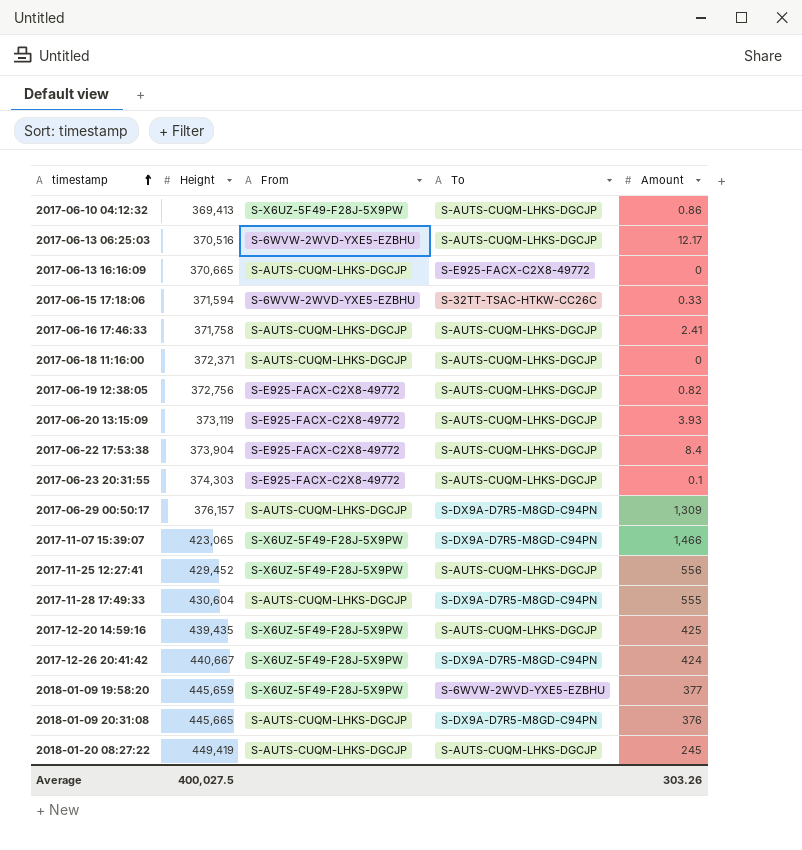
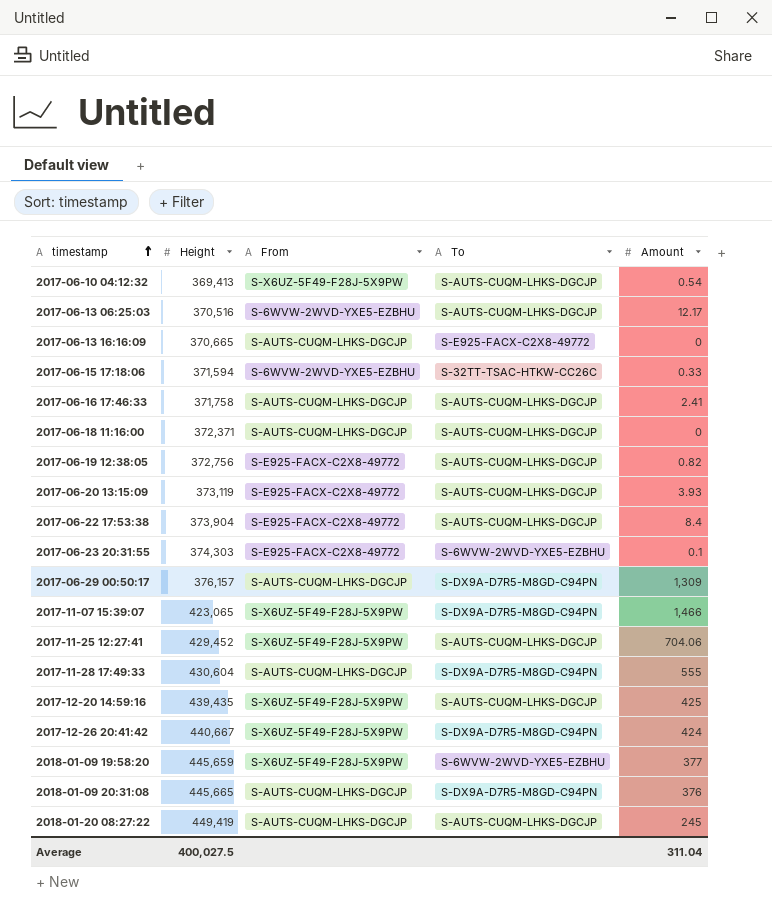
2017-06-10 04:12:32 | Amount: 0.86 -> 0.54
2017-06-23 20:31:55 | To: S-AUTS-CUQM-LHKS-DGCJP -> S-6WVW-2WVD-YXE5-EZBHU
2017-11-25 12:27:41 | Amount: 556 -> 704.06
Average | Amount: 303.26 -> 311.04

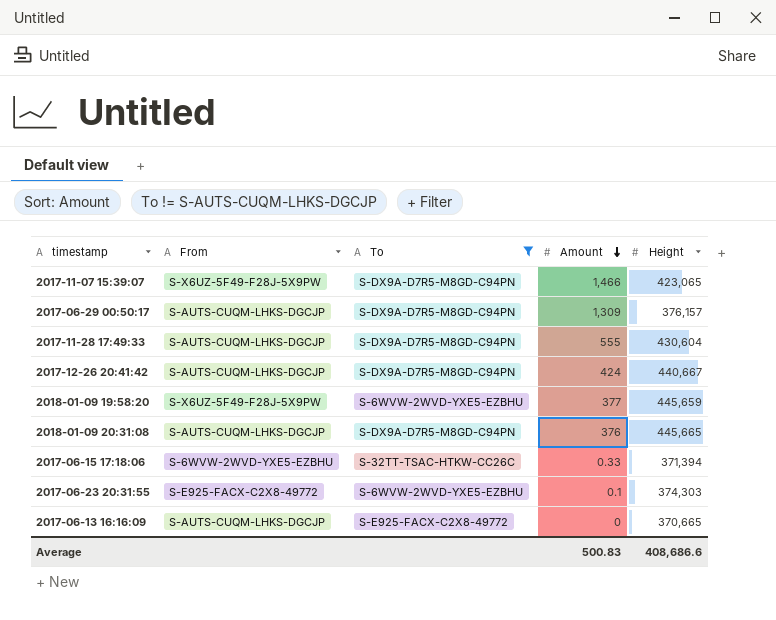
filter: none -> To != S-AUTS-CUQM-LHKS-DGCJP
row order: timestamp ascending -> Amount descending
column Height | position: 2 -> 5
2017-12-26 20:41:42 | From: S-X6UZ-5F49-F28J-5X9PW -> S-AUTS-CUQM-LHKS-DGCJP
2017-06-15 17:18:06 | Height: 371,594 -> 371,394
Average | Amount: 311.04 -> 500.83
Average | Height: 400,027.5 -> 408,686.6

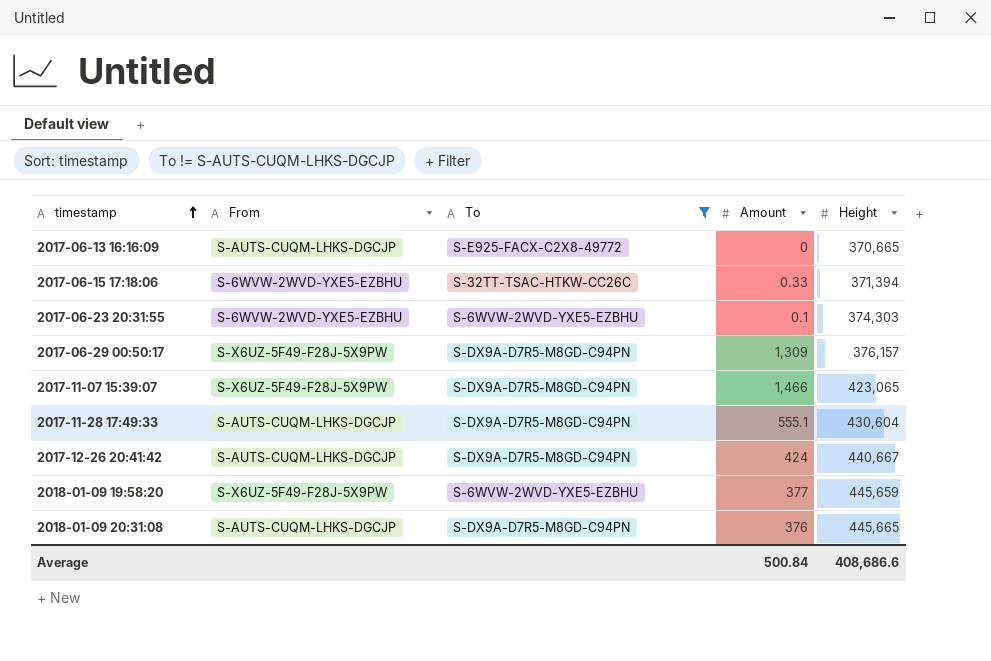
row order: Amount descending -> timestamp ascending
2017-06-23 20:31:55 | From: S-E925-FACX-C2X8-49772 -> S-6WVW-2WVD-YXE5-EZBHU
2017-06-29 00:50:17 | From: S-AUTS-CUQM-LHKS-DGCJP -> S-X6UZ-5F49-F28J-5X9PW
2017-11-28 17:49:33 | Amount: 555 -> 555.1
Average | Amount: 500.83 -> 500.84

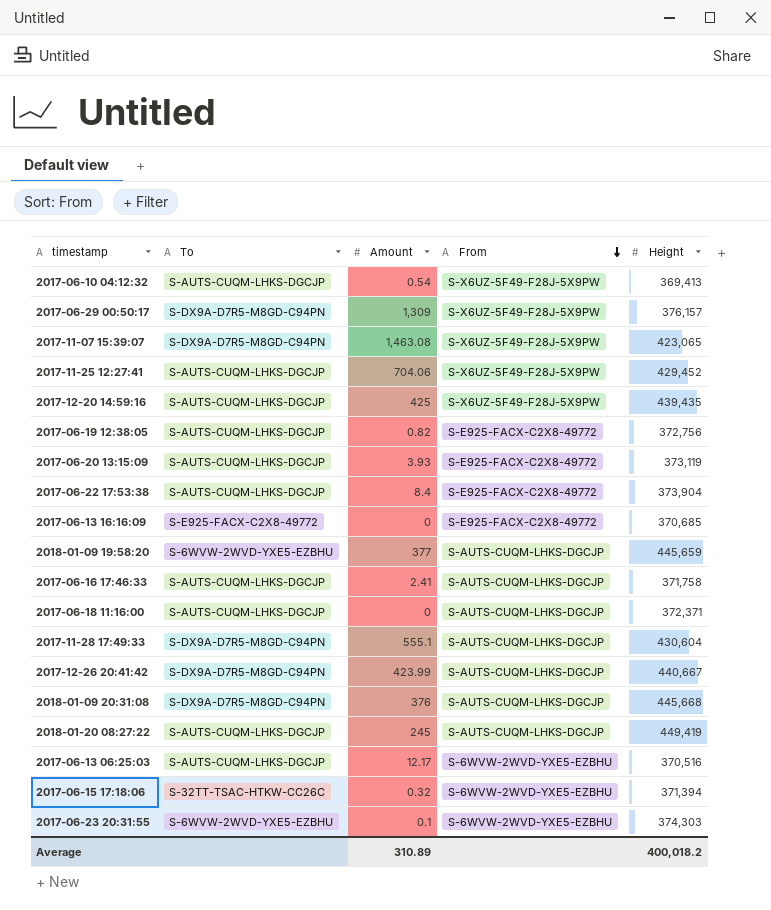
filter: To != S-AUTS-CUQM-LHKS-DGCJP -> none
row order: timestamp ascending -> From descending
column From | position: 2 -> 4
2017-11-07 15:39:07 | Amount: 1,466 -> 1,463.08
2017-06-13 16:16:09 | From: S-AUTS-CUQM-LHKS-DGCJP -> S-E925-FACX-C2X8-49772
2017-06-13 16:16:09 | Height: 370,665 -> 370,685
2018-01-09 19:58:20 | From: S-X6UZ-5F49-F28J-5X9PW -> S-AUTS-CUQM-LHKS-DGCJP
2017-12-26 20:41:42 | Amount: 424 -> 423.99
2018-01-09 20:31:08 | Height: 445,665 -> 445,668
2017-06-15 17:18:06 | Amount: 0.33 -> 0.32
Average | Amount: 500.84 -> 310.89
Average | Height: 408,686.6 -> 400,018.2

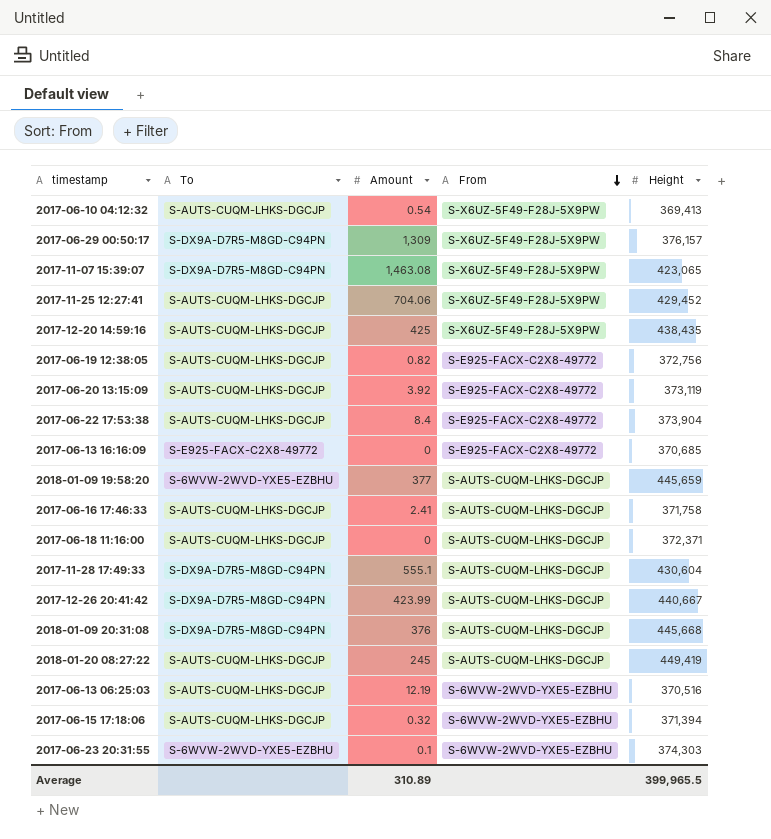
2017-12-20 14:59:16 | Height: 439,435 -> 438,435
2017-06-20 13:15:09 | Amount: 3.93 -> 3.92
2017-06-13 06:25:03 | Amount: 12.17 -> 12.19
2017-06-15 17:18:06 | To: S-32TT-TSAC-HTKW-CC26C -> S-AUTS-CUQM-LHKS-DGCJP
Average | Height: 400,018.2 -> 399,965.5

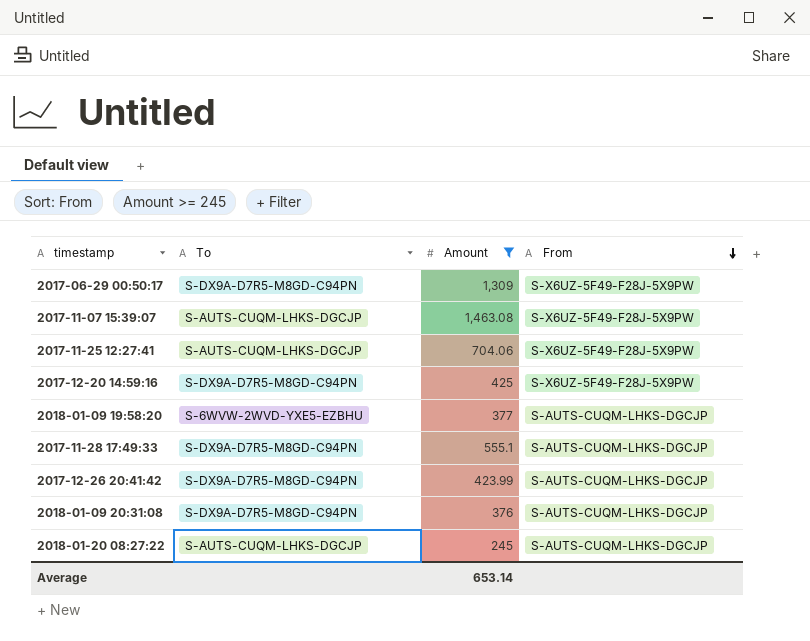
filter: none -> Amount >= 245
column Height | position: 5 -> none
2017-11-07 15:39:07 | To: S-DX9A-D7R5-M8GD-C94PN -> S-AUTS-CUQM-LHKS-DGCJP
2017-12-20 14:59:16 | To: S-AUTS-CUQM-LHKS-DGCJP -> S-DX9A-D7R5-M8GD-C94PN
Average | Amount: 310.89 -> 653.14

